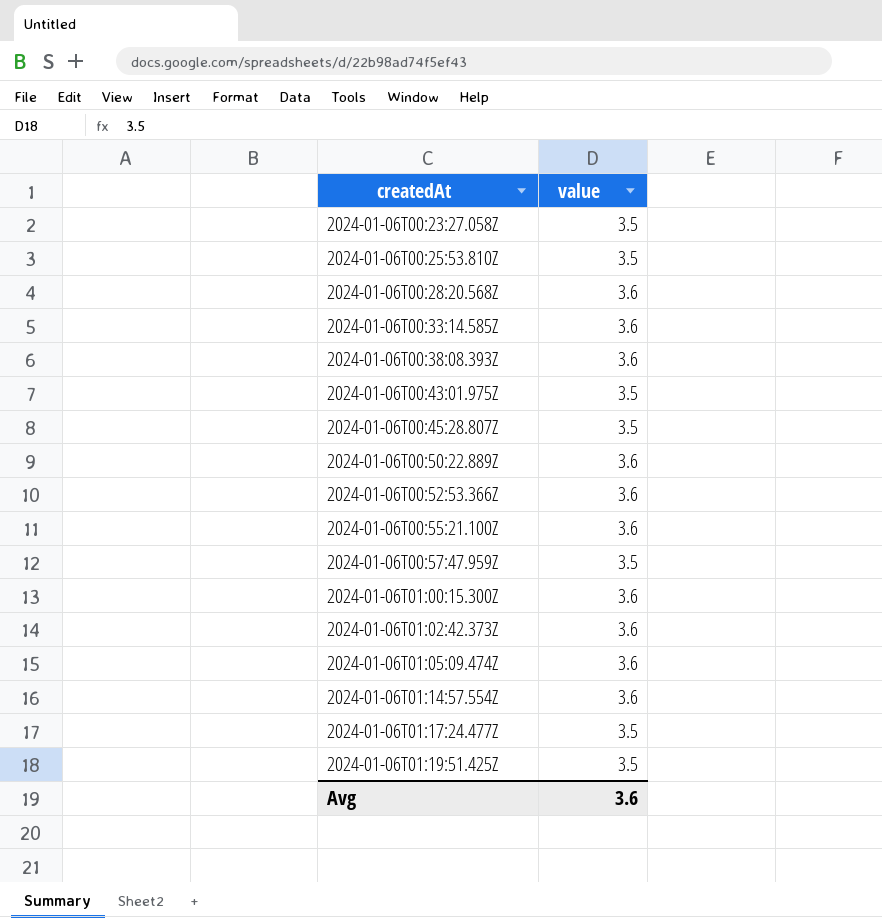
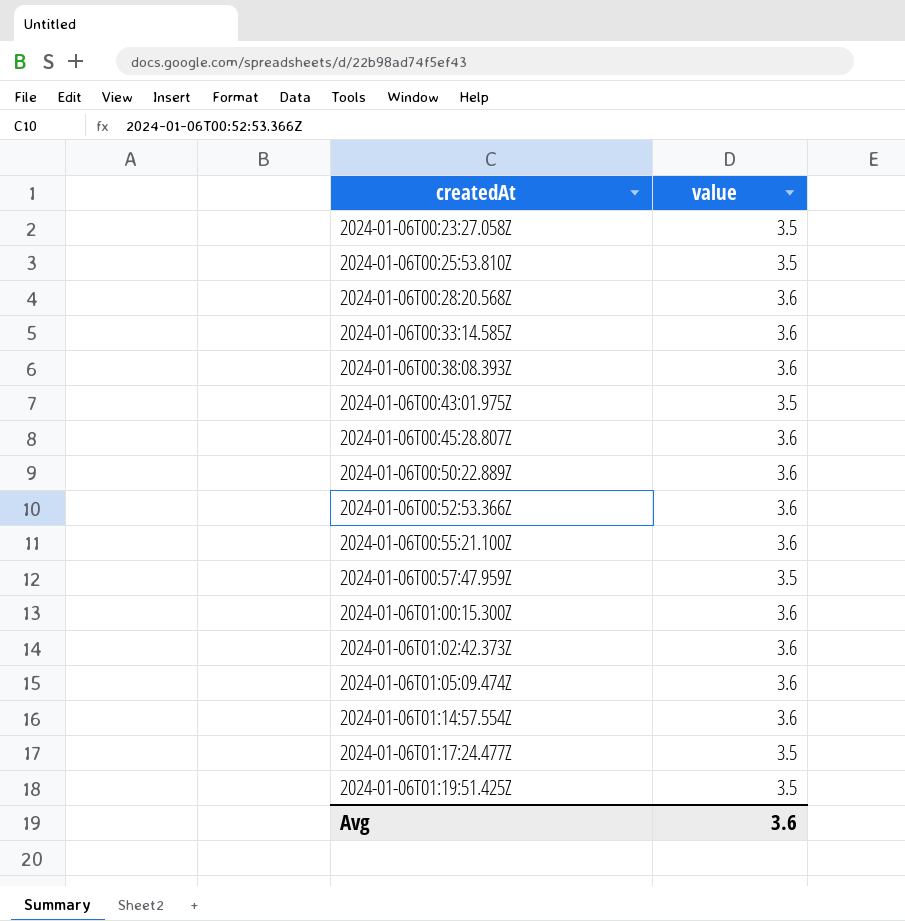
2024-01-06T00:45:28.807Z | value: 3.5 -> 3.6

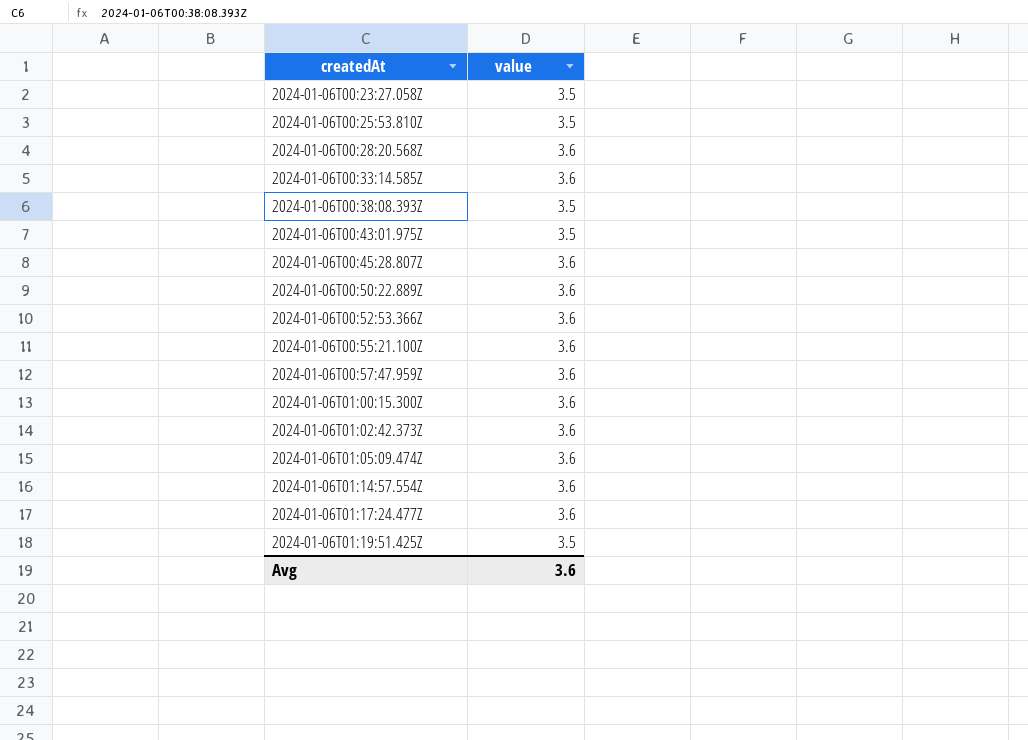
2024-01-06T00:38:08.393Z | value: 3.6 -> 3.5
2024-01-06T00:57:47.959Z | value: 3.5 -> 3.6
2024-01-06T01:17:24.477Z | value: 3.5 -> 3.6

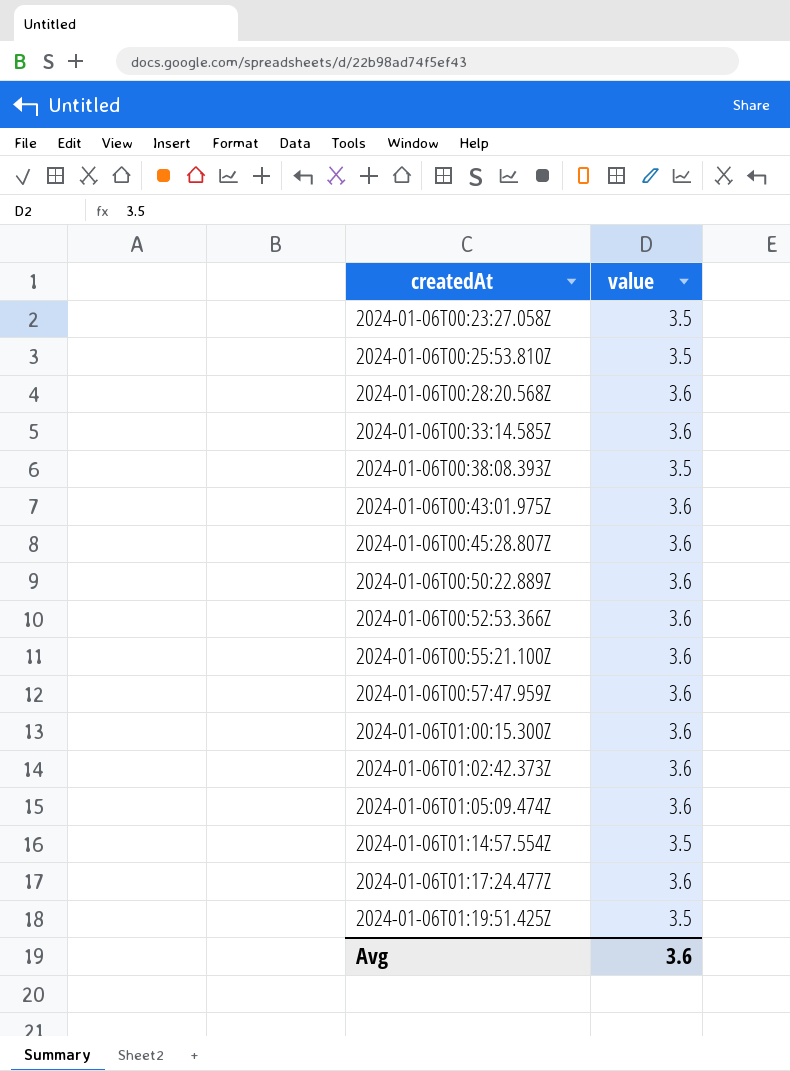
2024-01-06T00:43:01.975Z | value: 3.5 -> 3.6
2024-01-06T01:14:57.554Z | value: 3.6 -> 3.5

